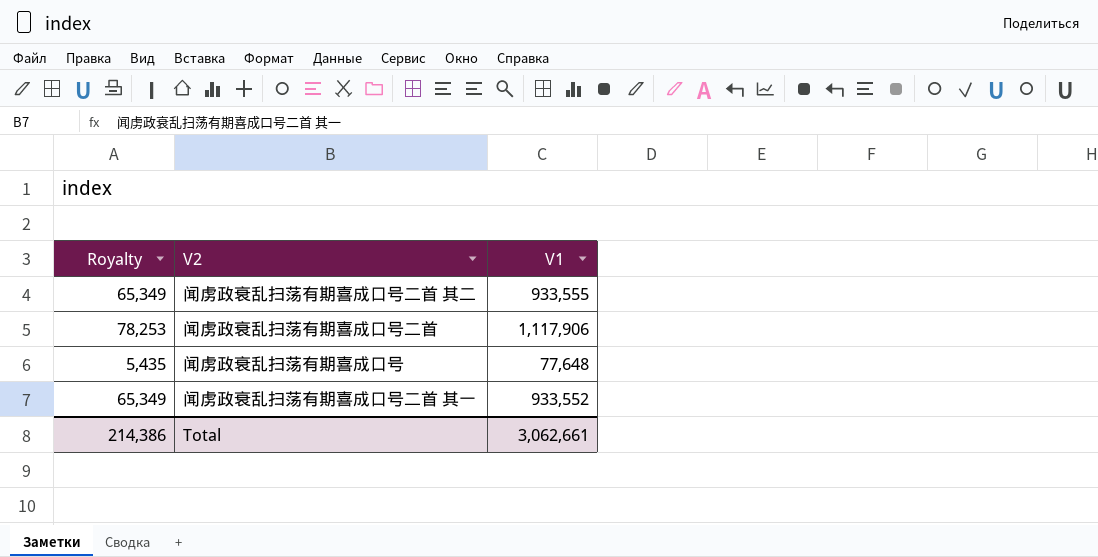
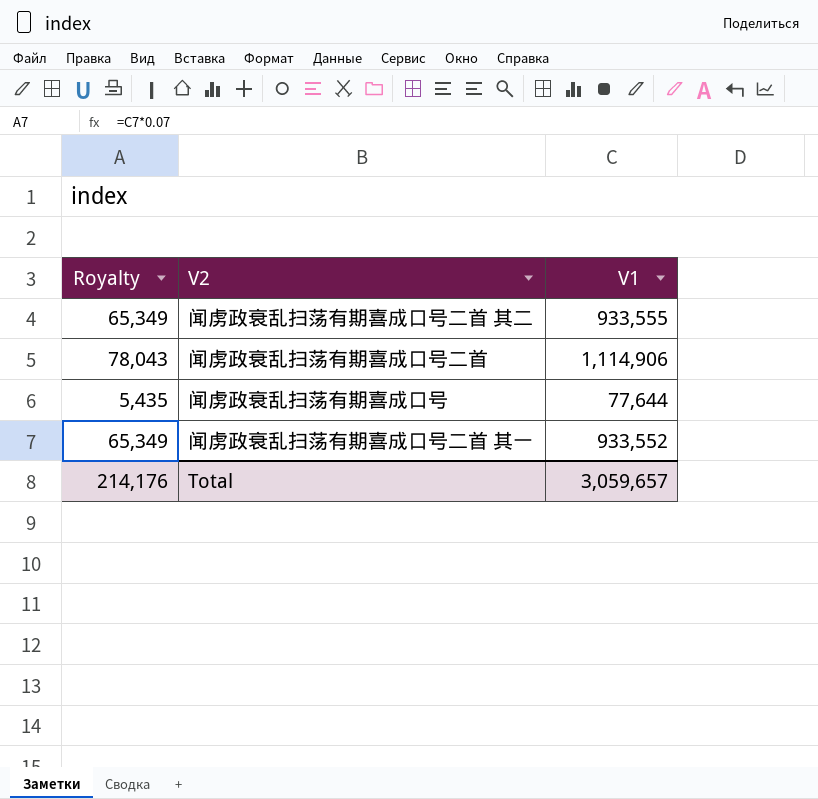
闻虏政衰乱扫荡有期喜成口号二首 | Royalty: 78,253 -> 78,043
闻虏政衰乱扫荡有期喜成口号二首 | V1: 1,117,906 -> 1,114,906
闻虏政衰乱扫荡有期喜成口号 | V1: 77,648 -> 77,644
Total | Royalty: 214,386 -> 214,176
Total | V1: 3,062,661 -> 3,059,657

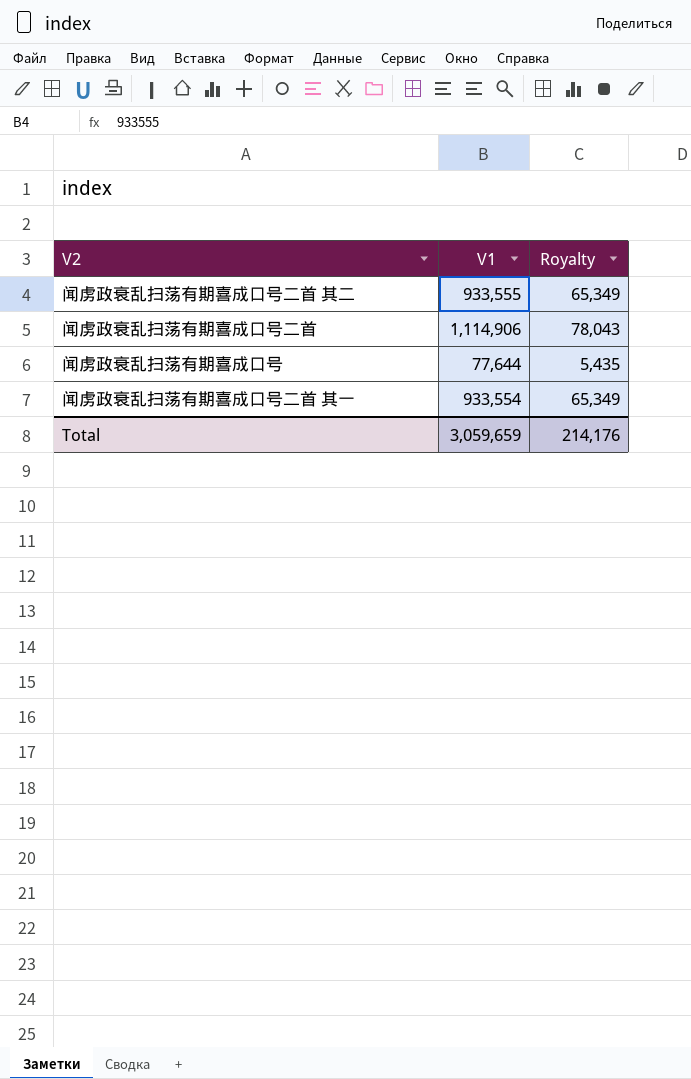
column Royalty | position: 1 -> 3
闻虏政衰乱扫荡有期喜成口号二首 其一 | V1: 933,552 -> 933,554
Total | V1: 3,059,657 -> 3,059,659

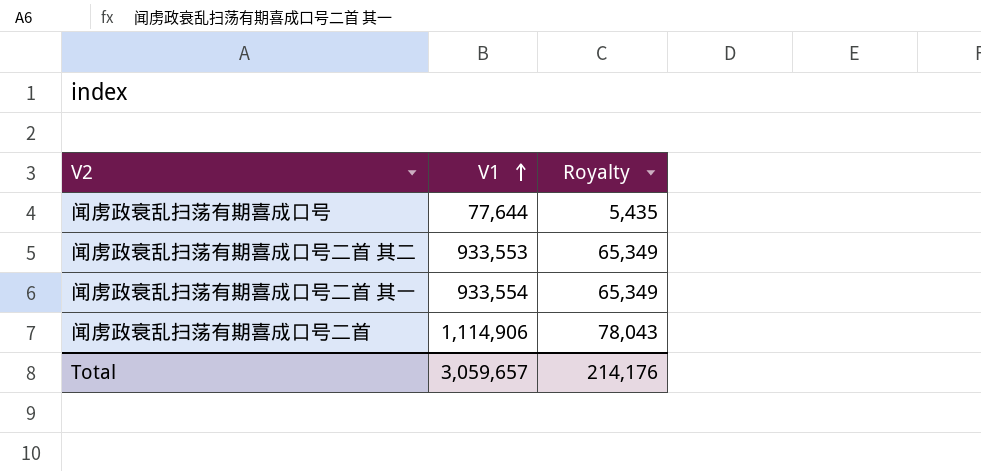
row order: none -> V1 ascending
闻虏政衰乱扫荡有期喜成口号二首 其二 | V1: 933,555 -> 933,553
Total | V1: 3,059,659 -> 3,059,657

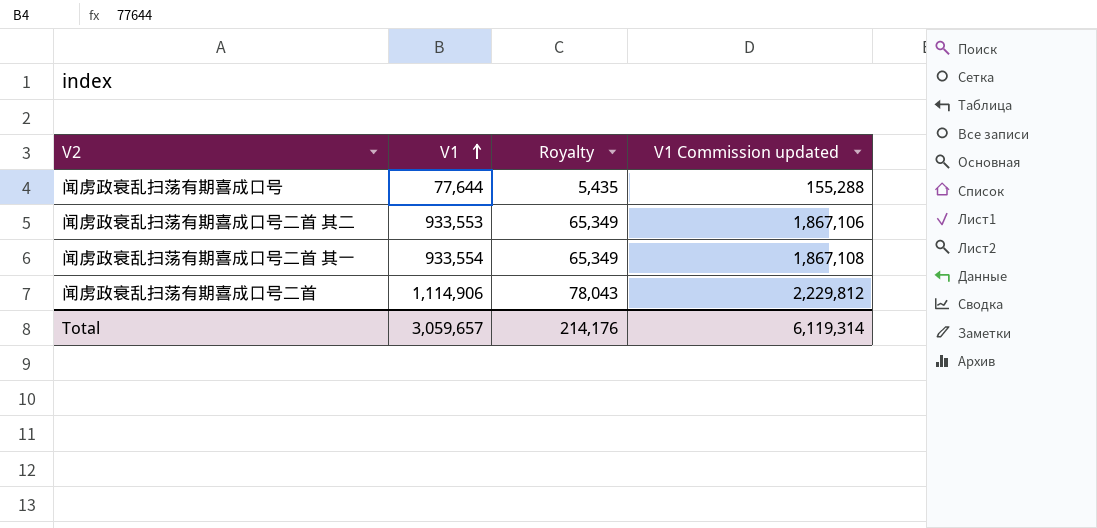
column V1 Commission updated | formula: none -> [V1] * 2

